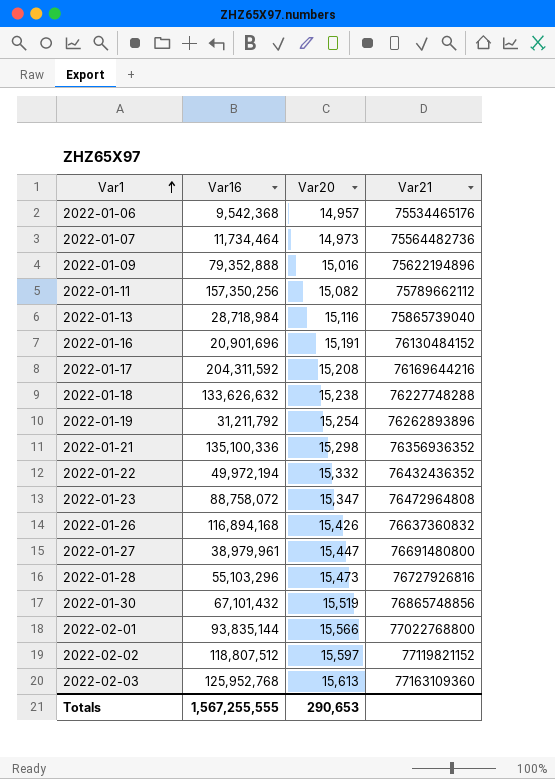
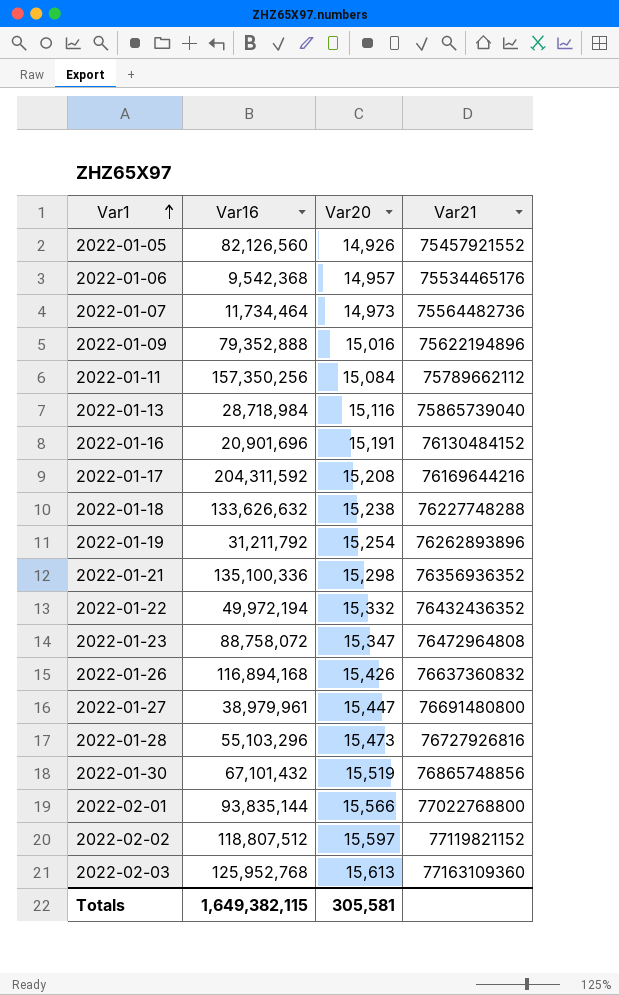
row 2022-01-05: none -> 82,126,560 | 14,926 | 75457921552
2022-01-11 | Var20: 15,082 -> 15,084
Totals | Var16: 1,567,255,555 -> 1,649,382,115
Totals | Var20: 290,653 -> 305,581

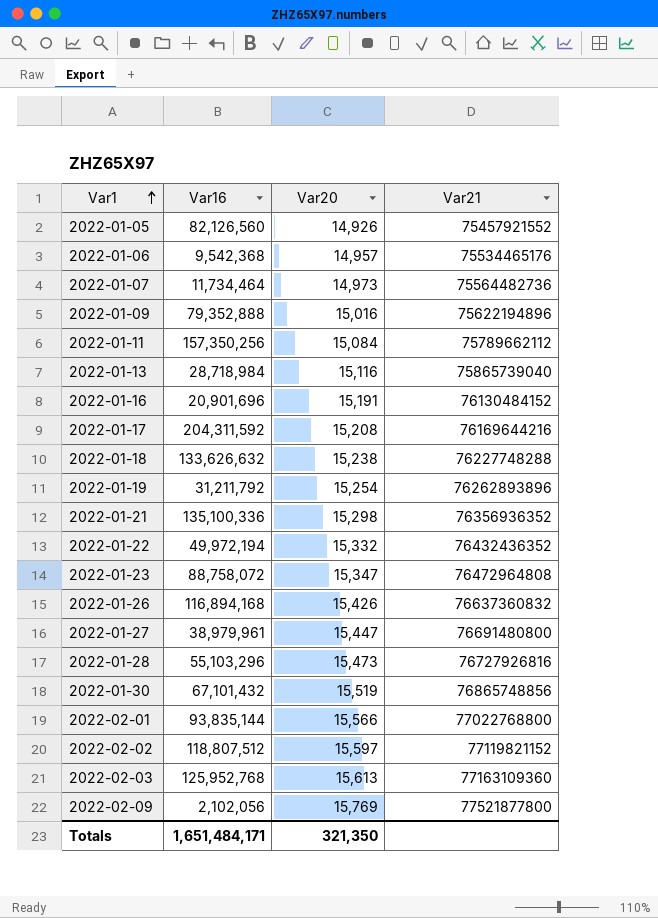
row 2022-02-09: none -> 2,102,056 | 15,769 | 77521877800
Totals | Var16: 1,649,382,115 -> 1,651,484,171
Totals | Var20: 305,581 -> 321,350

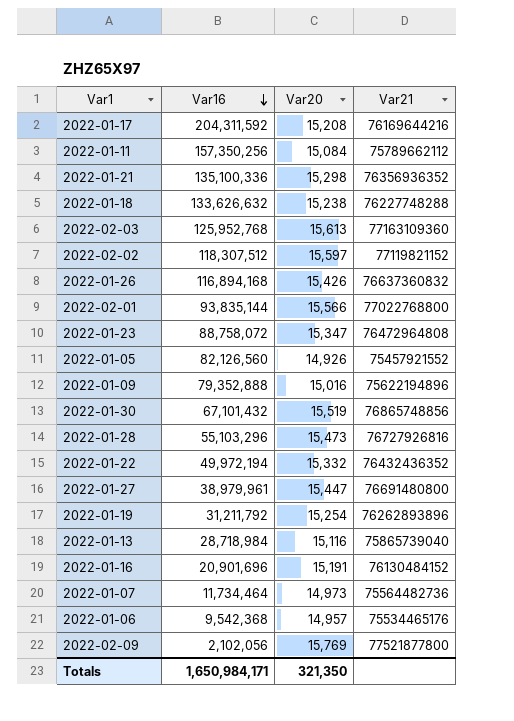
row order: Var1 ascending -> Var16 descending
2022-02-02 | Var16: 118,807,512 -> 118,307,512
Totals | Var16: 1,651,484,171 -> 1,650,984,171

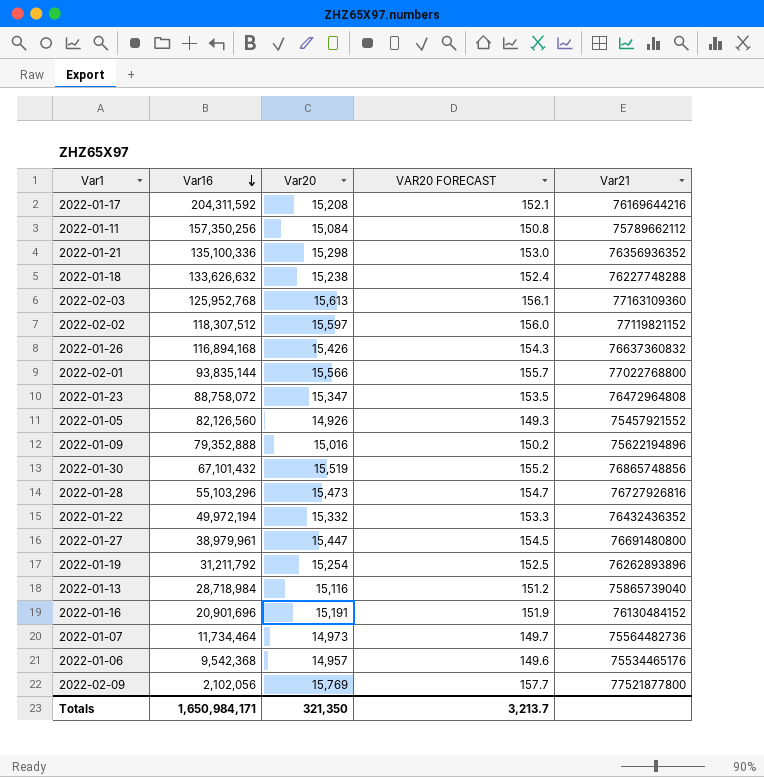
column VAR20 FORECAST | formula: none -> [Var20] * 0.01

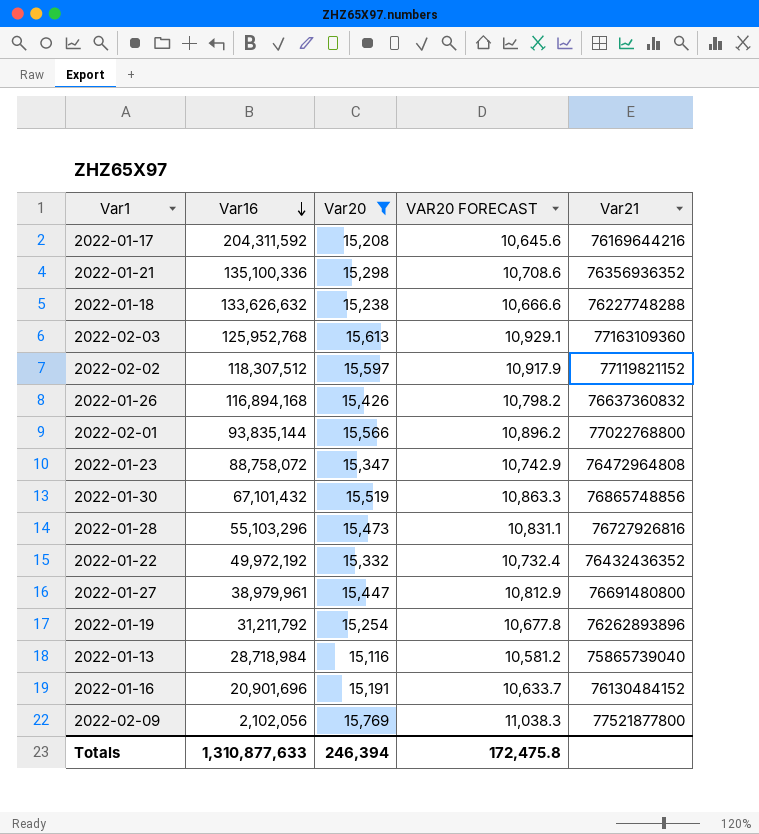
filter: none -> Var20 >= 15,116
column VAR20 FORECAST | formula: [Var20] * 0.01 -> [Var20] * 0.7
2022-01-22 | Var16: 49,972,194 -> 49,972,192
Totals | Var16: 1,650,984,171 -> 1,310,877,633
Totals | Var20: 321,350 -> 246,394
Totals | VAR20 FORECAST: 3,213.7 -> 172,475.8

